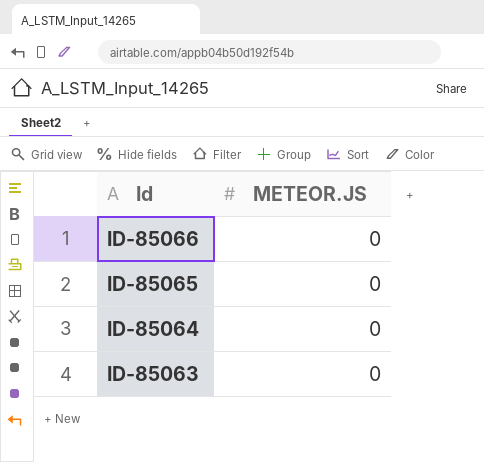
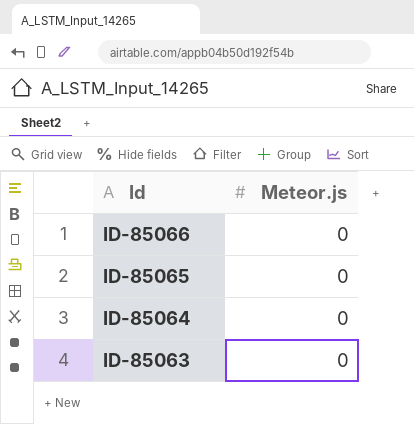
column name: METEOR.JS -> Meteor.js

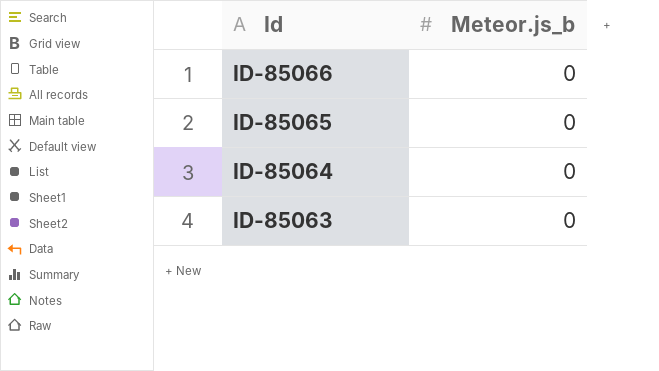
column name: Meteor.js -> Meteor.js_b

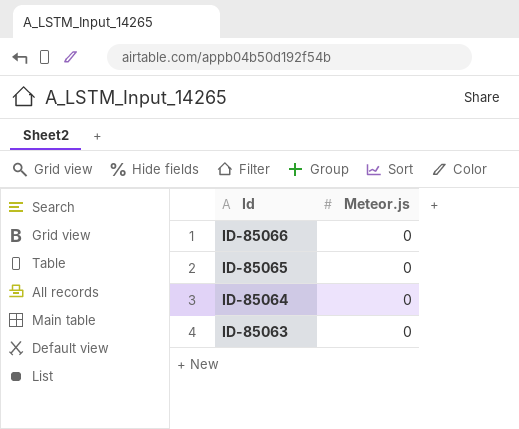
column name: Meteor.js_b -> Meteor.js

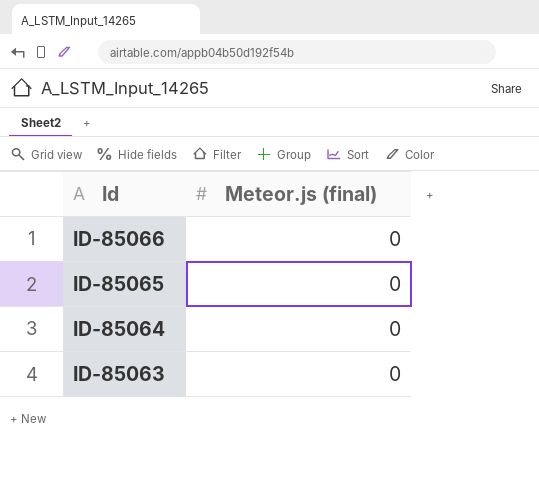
column name: Meteor.js -> Meteor.js (final)

